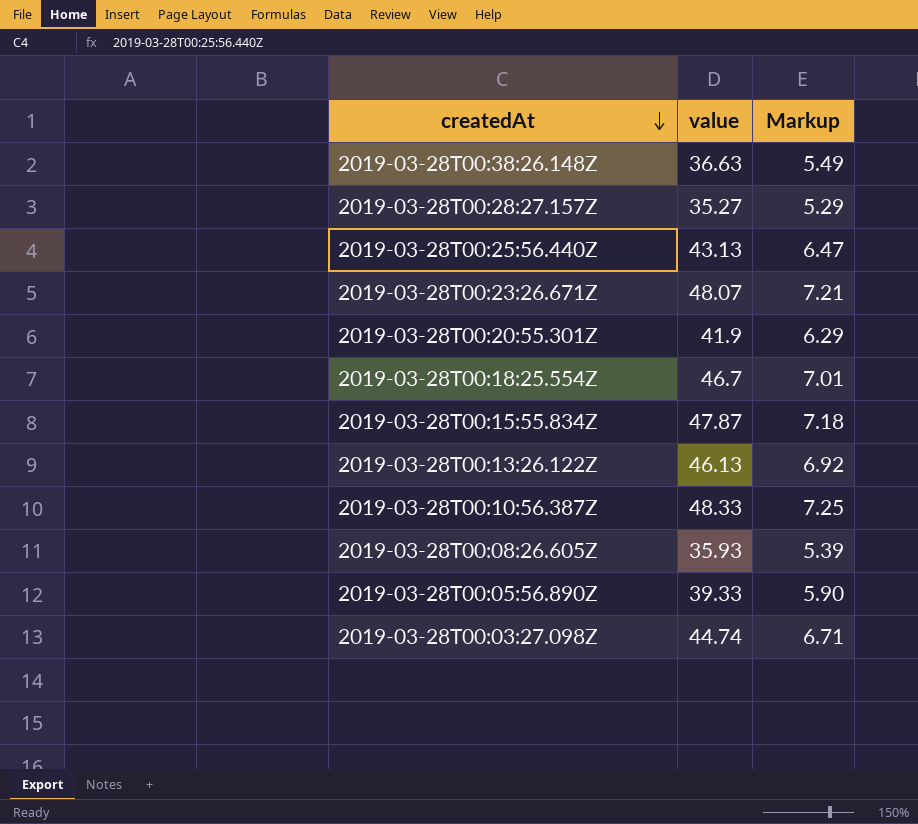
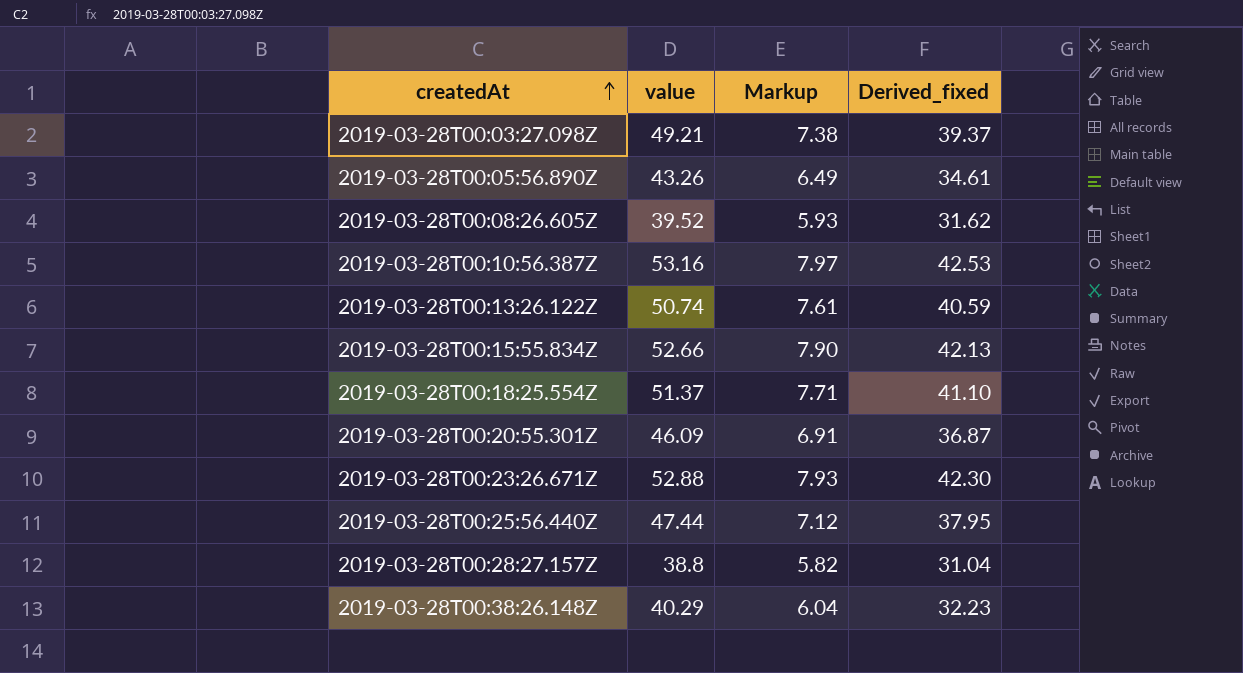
row order: createdAt descending -> createdAt ascending
column Derived_fixed | formula: none -> [value] * 0.8
2019-03-28T00:03:27.098Z | value: 44.74 -> 49.21
2019-03-28T00:03:27.098Z | Markup: 6.71 -> 7.38
2019-03-28T00:05:56.890Z | value: 39.33 -> 43.26
2019-03-28T00:05:56.890Z | Markup: 5.90 -> 6.49
2019-03-28T00:08:26.605Z | value: 35.93 -> 39.52
2019-03-28T00:08:26.605Z | Markup: 5.39 -> 5.93
2019-03-28T00:10:56.387Z | value: 48.33 -> 53.16
2019-03-28T00:10:56.387Z | Markup: 7.25 -> 7.97
2019-03-28T00:13:26.122Z | value: 46.13 -> 50.74
2019-03-28T00:13:26.122Z | Markup: 6.92 -> 7.61
2019-03-28T00:15:55.834Z | value: 47.87 -> 52.66
2019-03-28T00:15:55.834Z | Markup: 7.18 -> 7.90
2019-03-28T00:18:25.554Z | value: 46.7 -> 51.37
2019-03-28T00:18:25.554Z | Markup: 7.01 -> 7.71
2019-03-28T00:20:55.301Z | value: 41.9 -> 46.09
2019-03-28T00:20:55.301Z | Markup: 6.29 -> 6.91
2019-03-28T00:23:26.671Z | value: 48.07 -> 52.88
2019-03-28T00:23:26.671Z | Markup: 7.21 -> 7.93
2019-03-28T00:25:56.440Z | value: 43.13 -> 47.44
2019-03-28T00:25:56.440Z | Markup: 6.47 -> 7.12
2019-03-28T00:28:27.157Z | value: 35.27 -> 38.8
2019-03-28T00:28:27.157Z | Markup: 5.29 -> 5.82
2019-03-28T00:38:26.148Z | value: 36.63 -> 40.29
2019-03-28T00:38:26.148Z | Markup: 5.49 -> 6.04

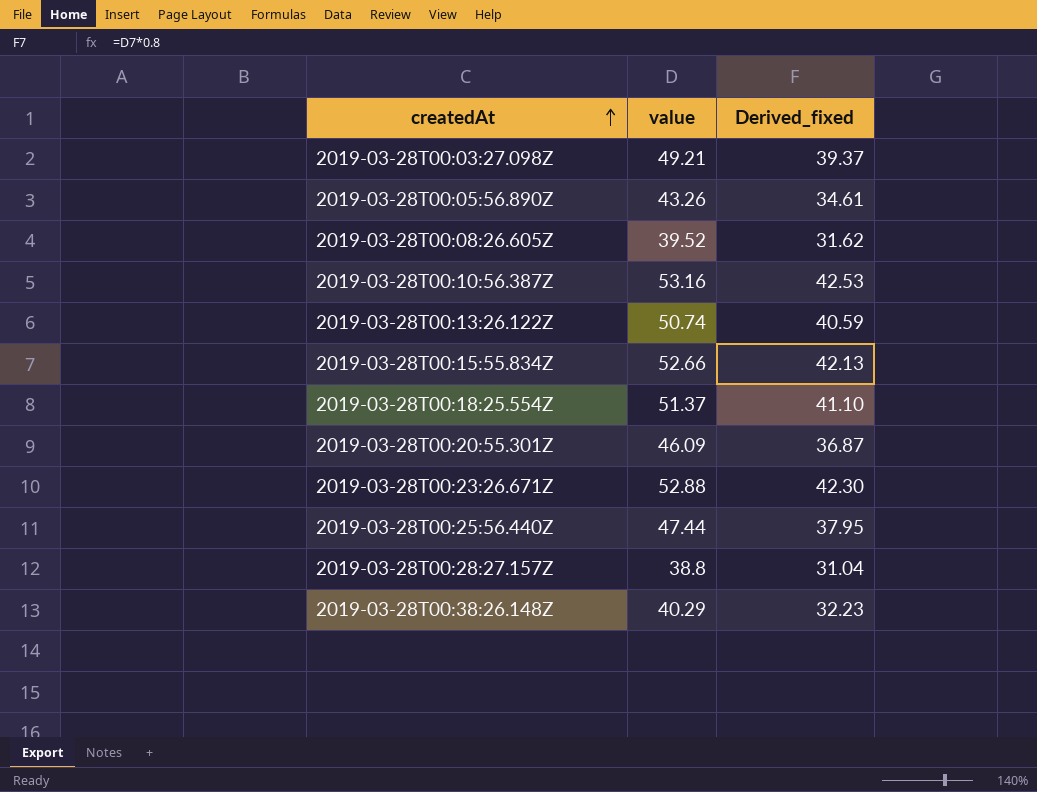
column Markup | formula: [value] * 0.15 -> none

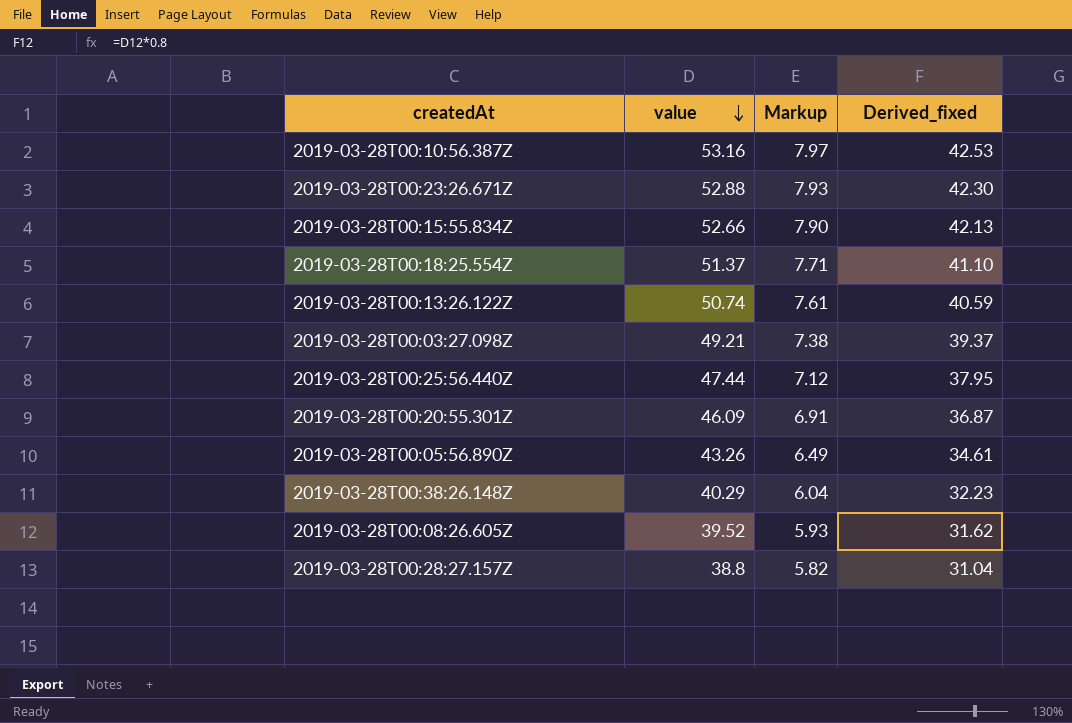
row order: createdAt ascending -> value descending
column Markup | formula: none -> [value] * 0.15

